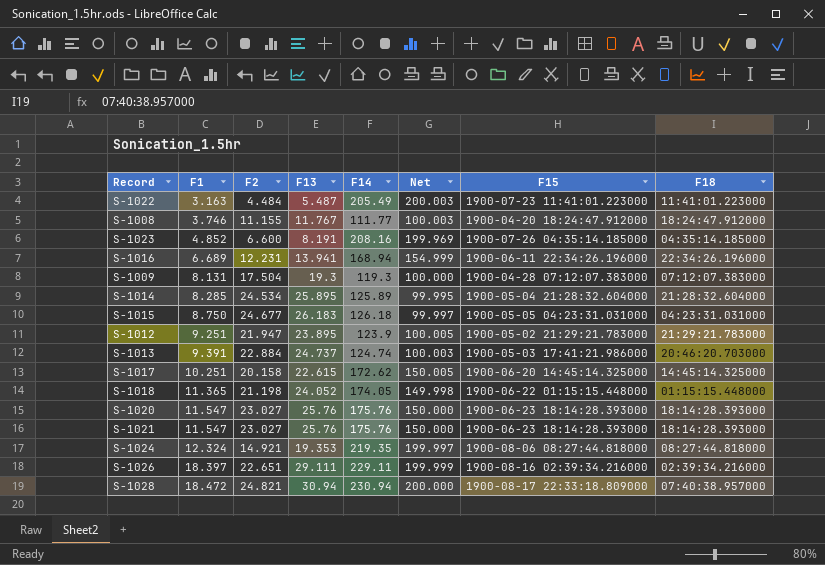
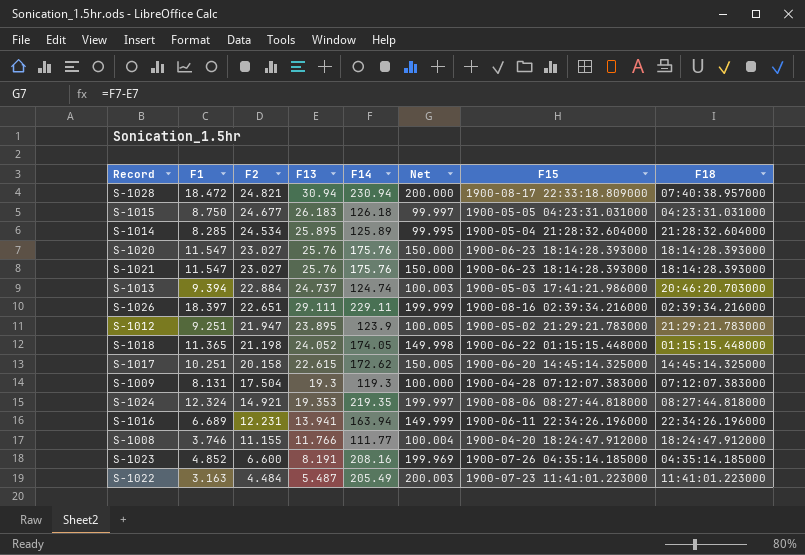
row order: F1 ascending -> F2 descending
S-1013 | F1: 9.391 -> 9.394
S-1016 | F14: 168.94 -> 163.94
S-1016 | Net: 154.999 -> 149.999
S-1008 | F13: 11.767 -> 11.766
S-1008 | Net: 100.003 -> 100.004

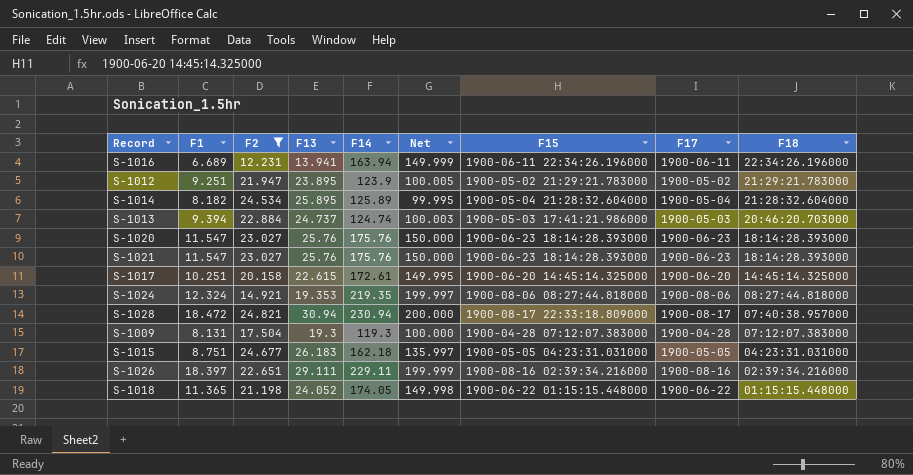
filter: none -> F2 >= 12.231
row order: F2 descending -> F18 descending
column F17 | position: none -> 8
S-1014 | F1: 8.285 -> 8.182
S-1017 | F14: 172.62 -> 172.61
S-1017 | Net: 150.005 -> 149.995
S-1015 | F1: 8.750 -> 8.751
S-1015 | F14: 126.18 -> 162.18
S-1015 | Net: 99.997 -> 135.997

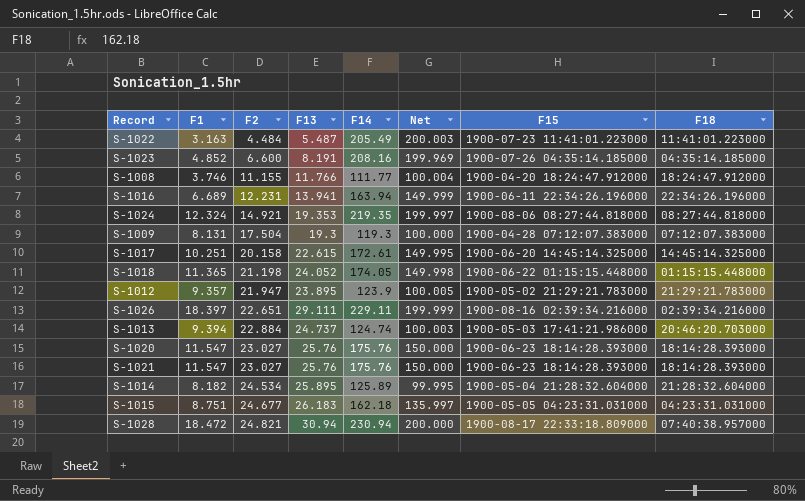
filter: F2 >= 12.231 -> none
row order: F18 descending -> F2 ascending
column F17 | position: 8 -> none
S-1012 | F1: 9.251 -> 9.357

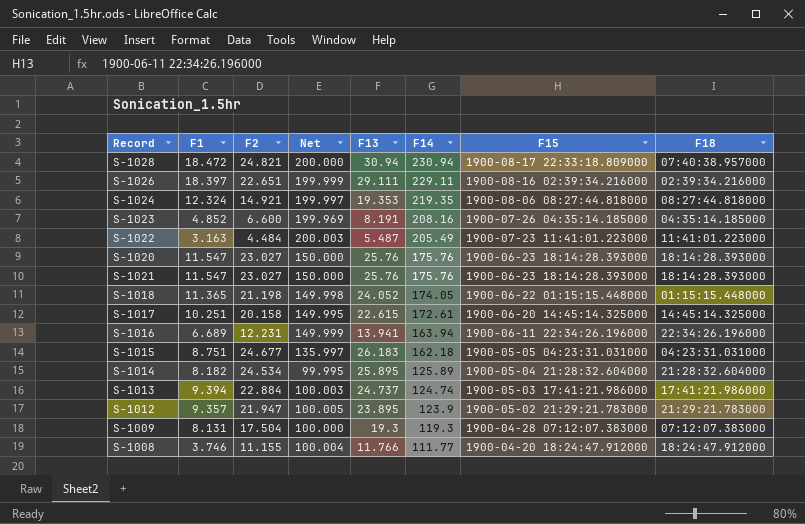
row order: F2 ascending -> F14 descending
column Net | position: 6 -> 4
S-1013 | F18: 20:46:20.703000 -> 17:41:21.986000

